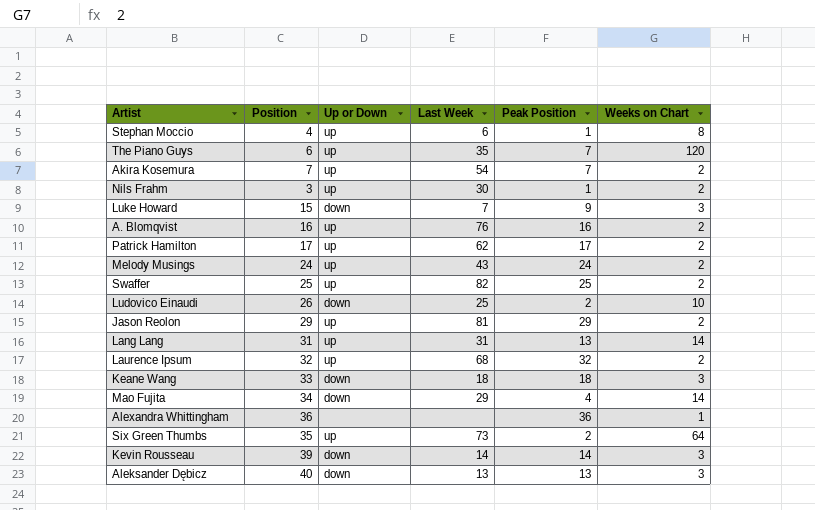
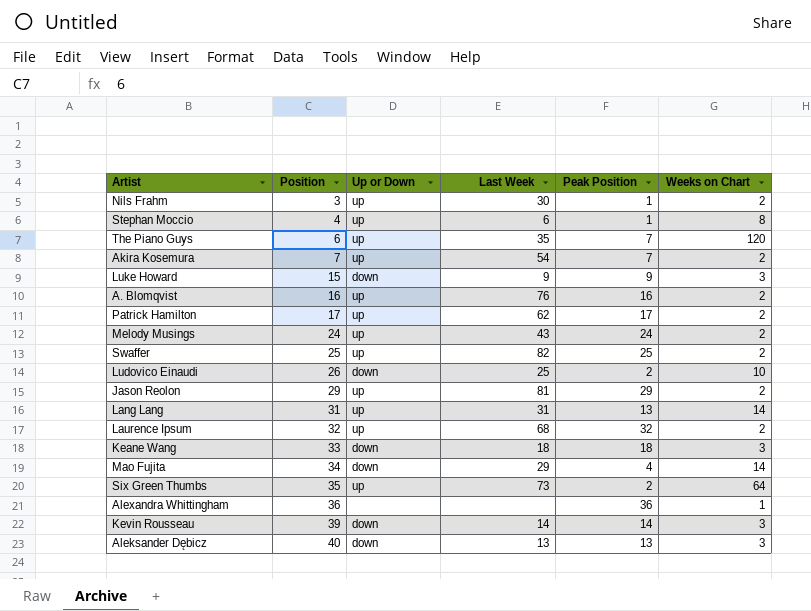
row order: none -> Position ascending
Luke Howard | Last Week: 7 -> 9

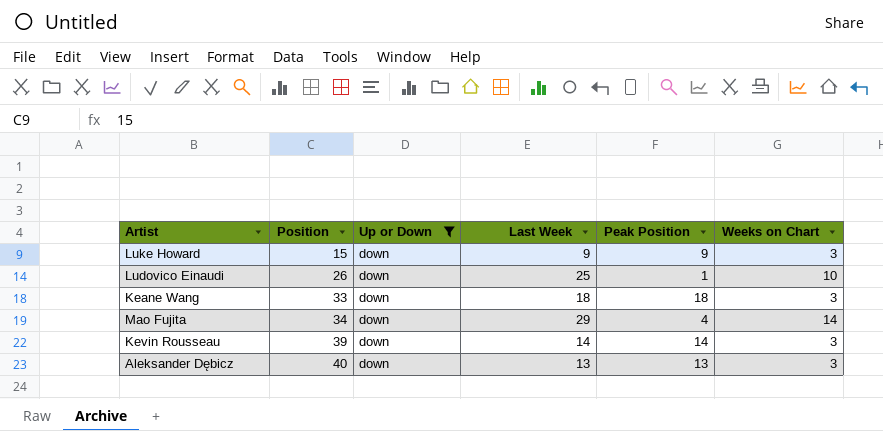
filter: none -> Up or Down = down
Ludovico Einaudi | Peak Position: 2 -> 1

